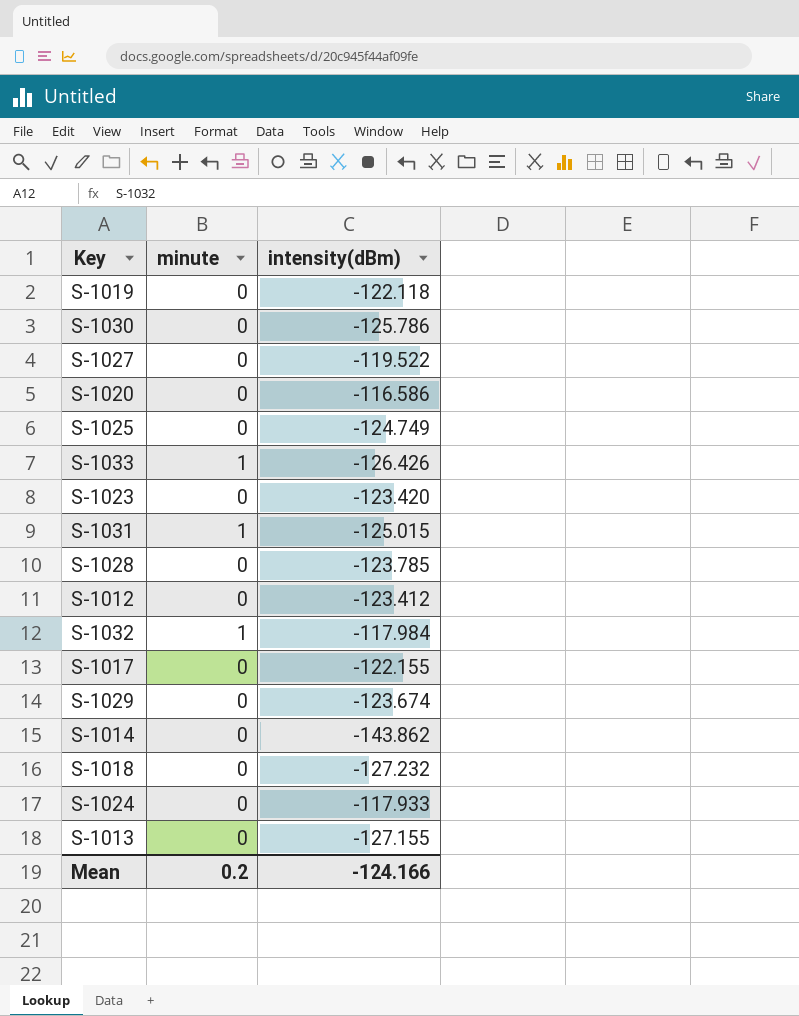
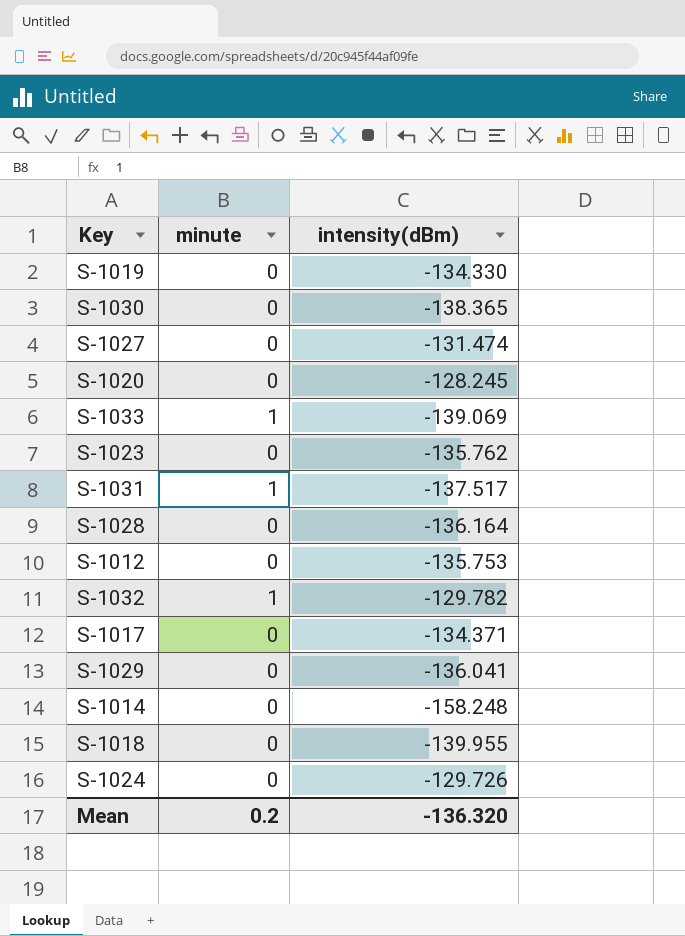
row S-1025: 0 | -124.749 -> none
row S-1013: 0 | -127.155 -> none
S-1019 | intensity(dBm): -122.118 -> -134.330
S-1030 | intensity(dBm): -125.786 -> -138.365
S-1027 | intensity(dBm): -119.522 -> -131.474
S-1020 | intensity(dBm): -116.586 -> -128.245
S-1033 | intensity(dBm): -126.426 -> -139.069
S-1023 | intensity(dBm): -123.420 -> -135.762
S-1031 | intensity(dBm): -125.015 -> -137.517
S-1028 | intensity(dBm): -123.785 -> -136.164
S-1012 | intensity(dBm): -123.412 -> -135.753
S-1032 | intensity(dBm): -117.984 -> -129.782
S-1017 | intensity(dBm): -122.155 -> -134.371
S-1029 | intensity(dBm): -123.674 -> -136.041
S-1014 | intensity(dBm): -143.862 -> -158.248
S-1018 | intensity(dBm): -127.232 -> -139.955
S-1024 | intensity(dBm): -117.933 -> -129.726
Mean | intensity(dBm): -124.166 -> -136.320

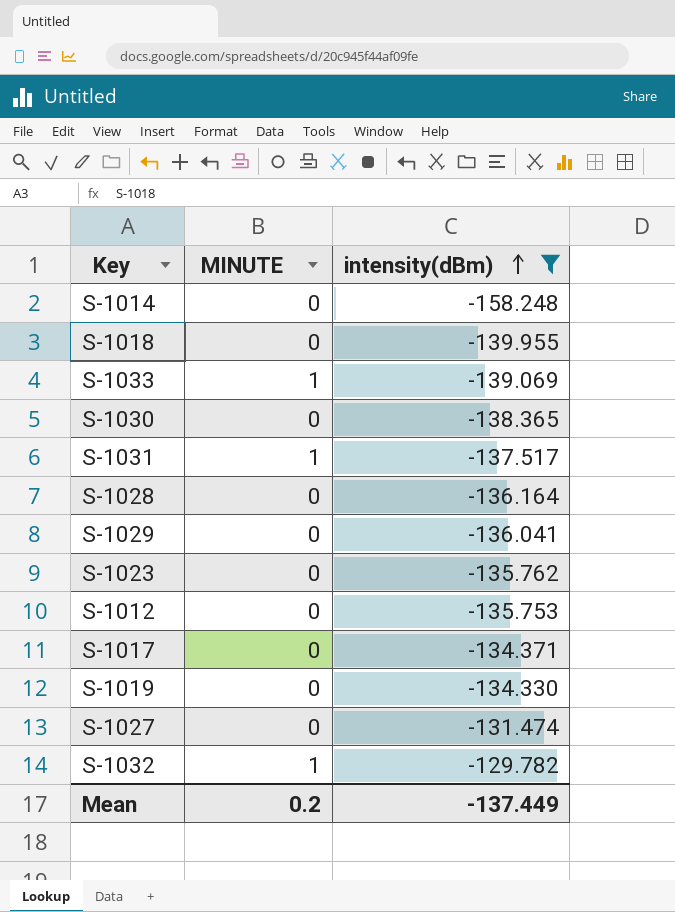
filter: none -> intensity(dBm) <= -129.782
row order: none -> intensity(dBm) ascending
column name: minute -> MINUTE
Mean | intensity(dBm): -136.320 -> -137.449

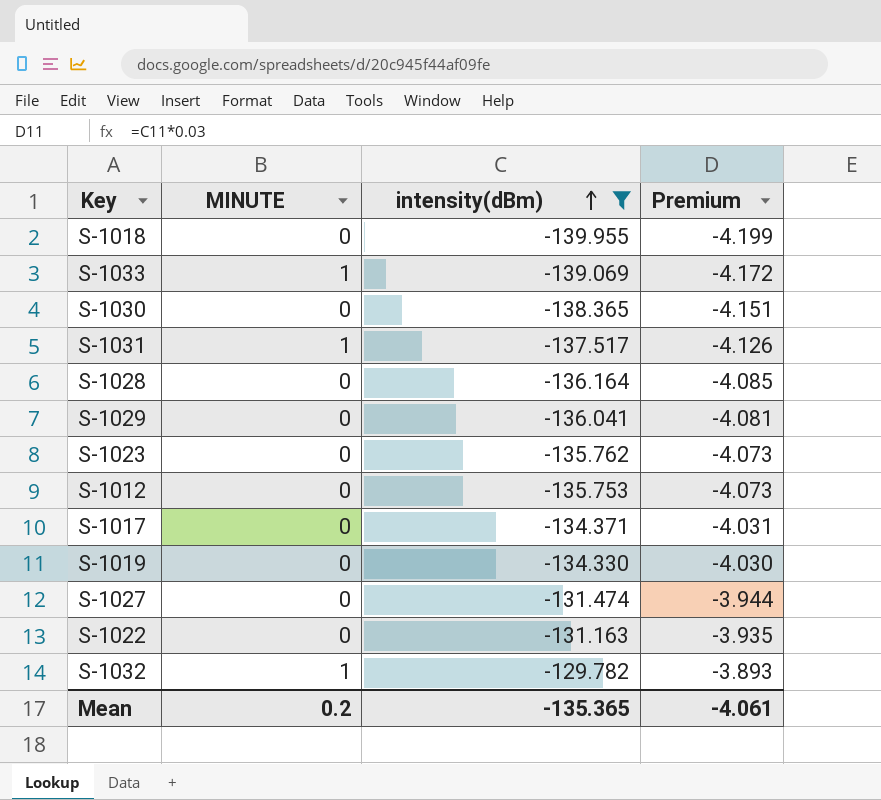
column Premium | formula: none -> [intensity(dBm)] * 0.03
row S-1014: 0 | -158.248 -> none
row S-1022: none -> 0 | -131.163 | -3.935
Mean | intensity(dBm): -137.449 -> -135.365

